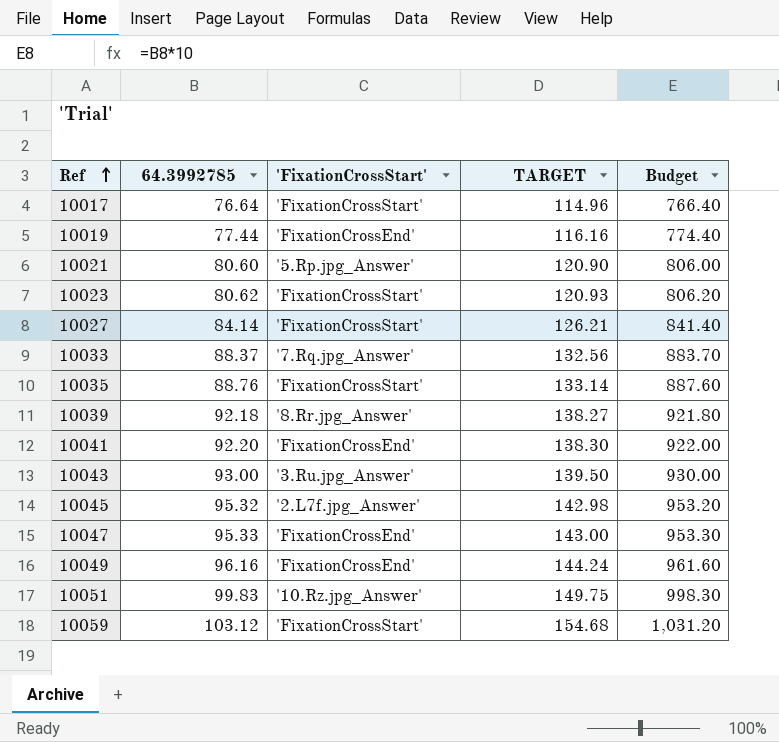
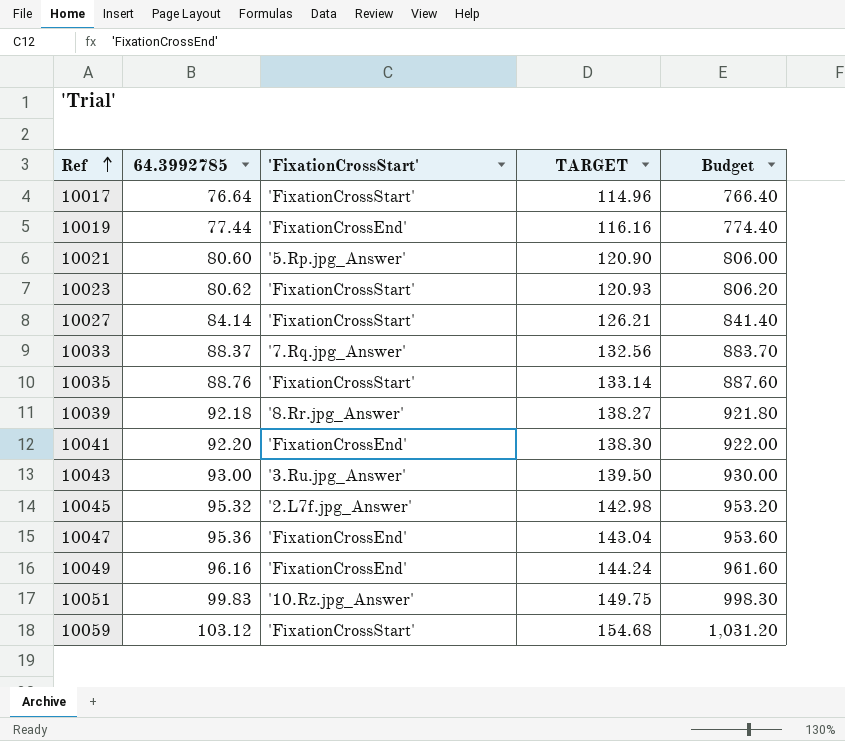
10047 | 64.3992785: 95.33 -> 95.36
10047 | TARGET: 143.00 -> 143.04
10047 | Budget: 953.30 -> 953.60

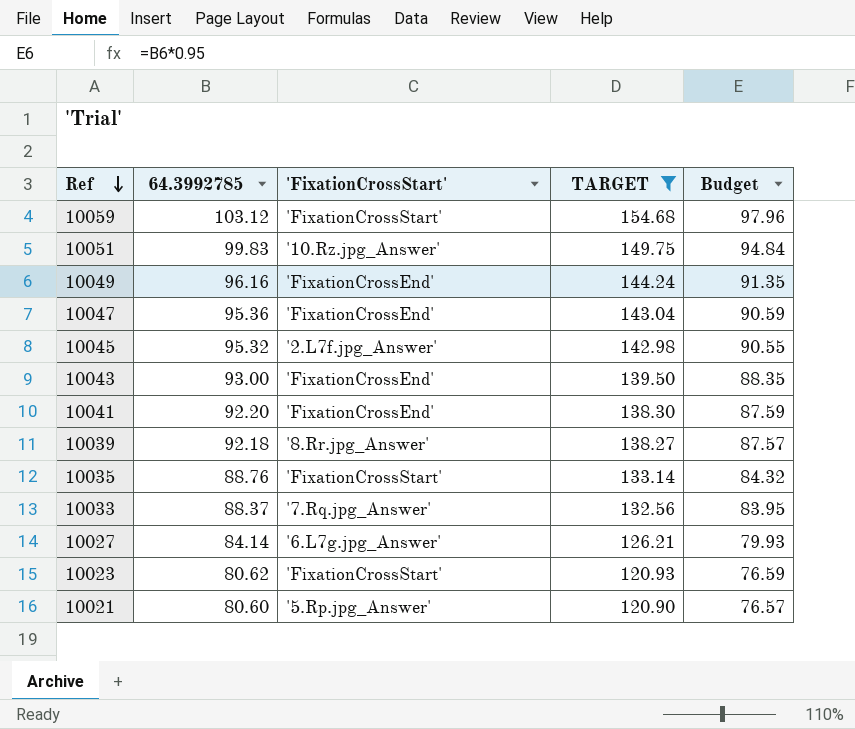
filter: none -> TARGET >= 120.90
row order: Ref ascending -> Ref descending
column Budget | formula: [64.3992785] * 10 -> [64.3992785] * 0.95
10043 | 'FixationCrossStart': '3.Ru.jpg_Answer' -> 'FixationCrossEnd'
10027 | 'FixationCrossStart': 'FixationCrossStart' -> '6.L7g.jpg_Answer'

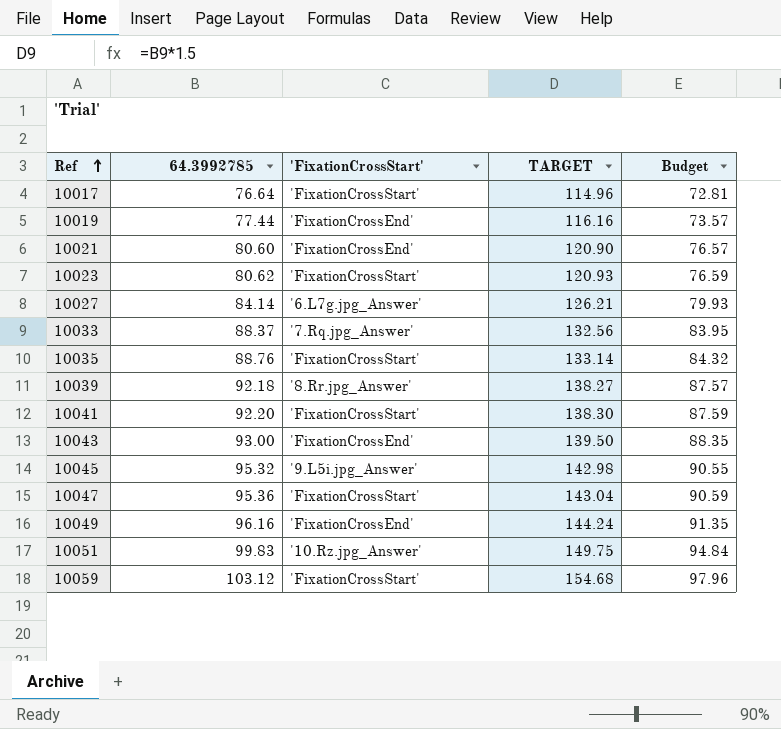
filter: TARGET >= 120.90 -> none
row order: Ref descending -> Ref ascending
10021 | 'FixationCrossStart': '5.Rp.jpg_Answer' -> 'FixationCrossEnd'
10041 | 'FixationCrossStart': 'FixationCrossEnd' -> 'FixationCrossStart'
10045 | 'FixationCrossStart': '2.L7f.jpg_Answer' -> '9.L5i.jpg_Answer'
10047 | 'FixationCrossStart': 'FixationCrossEnd' -> 'FixationCrossStart'

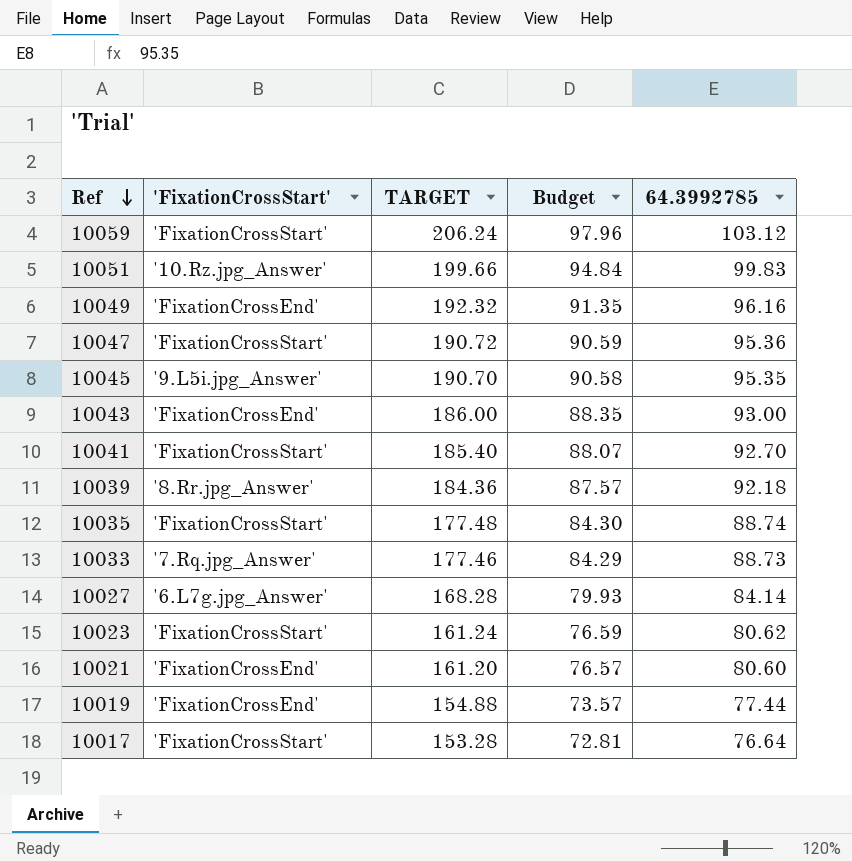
row order: Ref ascending -> Ref descending
column TARGET | formula: [64.3992785] * 1.5 -> [64.3992785] * 2
column 64.3992785 | position: 2 -> 5
10045 | Budget: 90.55 -> 90.58
10045 | 64.3992785: 95.32 -> 95.35
10041 | Budget: 87.59 -> 88.07
10041 | 64.3992785: 92.20 -> 92.70
10035 | Budget: 84.32 -> 84.30
10035 | 64.3992785: 88.76 -> 88.74
10033 | Budget: 83.95 -> 84.29
10033 | 64.3992785: 88.37 -> 88.73

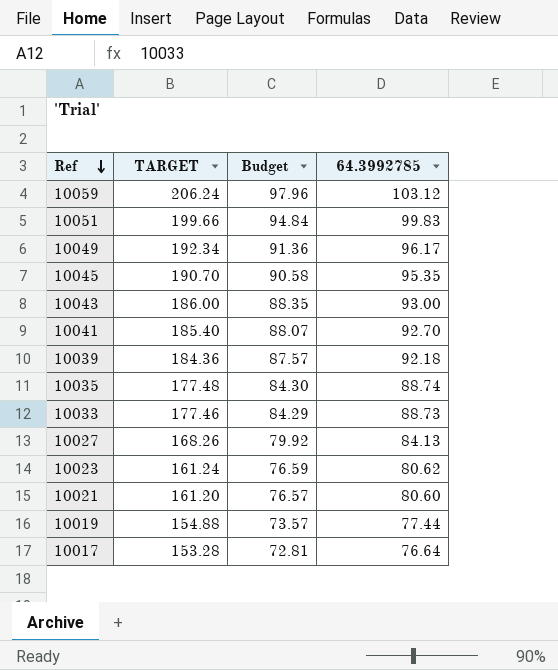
column 'FixationCrossStart' | position: 2 -> none
row 10047: 'FixationCrossStart' | 190.72 | 90.59 | 95.36 -> none
10049 | TARGET: 192.32 -> 192.34
10049 | Budget: 91.35 -> 91.36
10049 | 64.3992785: 96.16 -> 96.17
10027 | TARGET: 168.28 -> 168.26
10027 | Budget: 79.93 -> 79.92
10027 | 64.3992785: 84.14 -> 84.13

